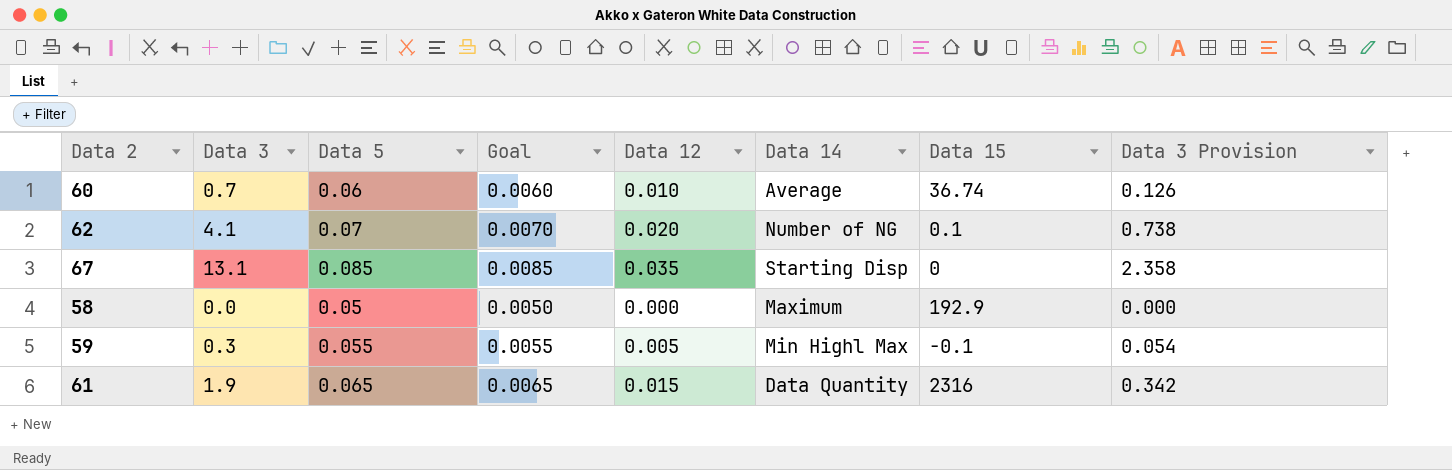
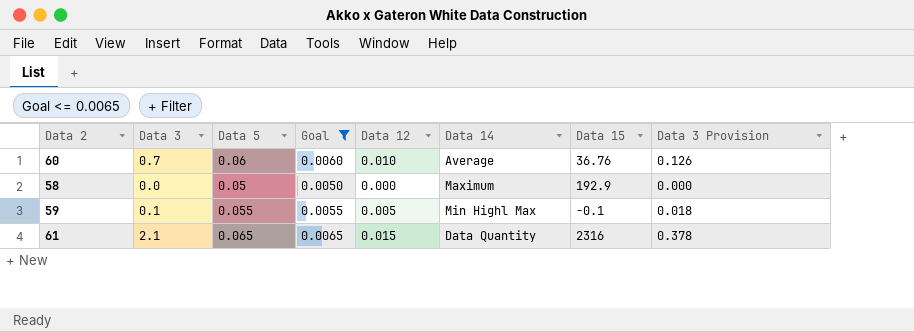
filter: none -> Goal <= 0.0065
60 | Data 15: 36.74 -> 36.76
59 | Data 3: 0.3 -> 0.1
59 | Data 3 Provision: 0.054 -> 0.018
61 | Data 3: 1.9 -> 2.1
61 | Data 3 Provision: 0.342 -> 0.378

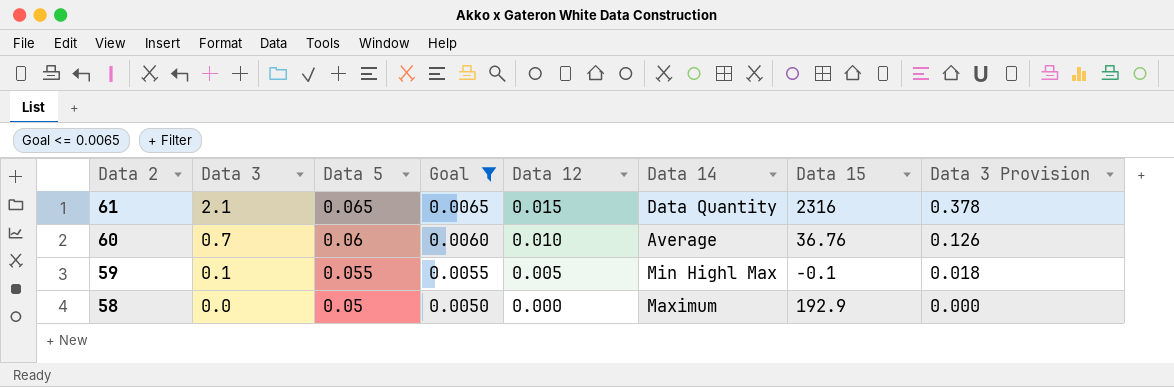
row order: none -> Data 2 descending

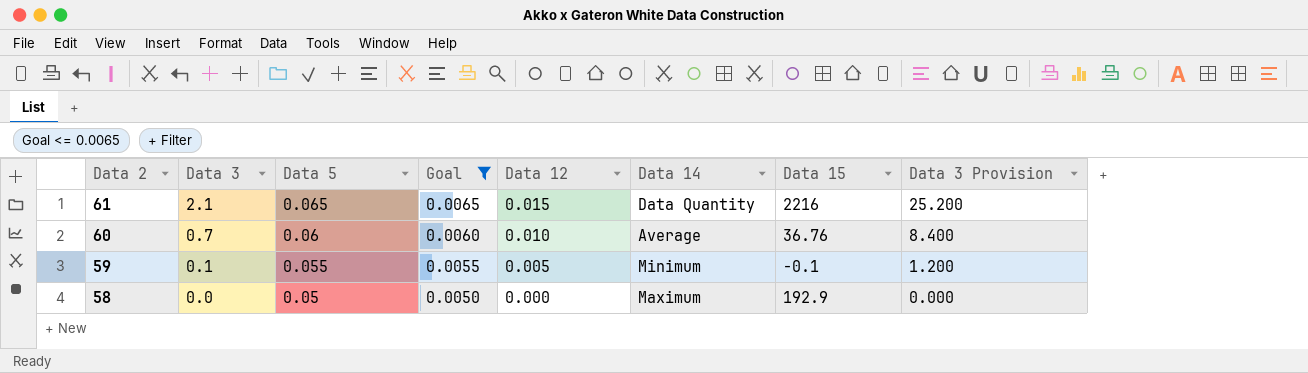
column Data 3 Provision | formula: [Data 3] * 0.18 -> [Data 3] * 12
61 | Data 15: 2316 -> 2216
59 | Data 14: Min Highl Max -> Minimum

